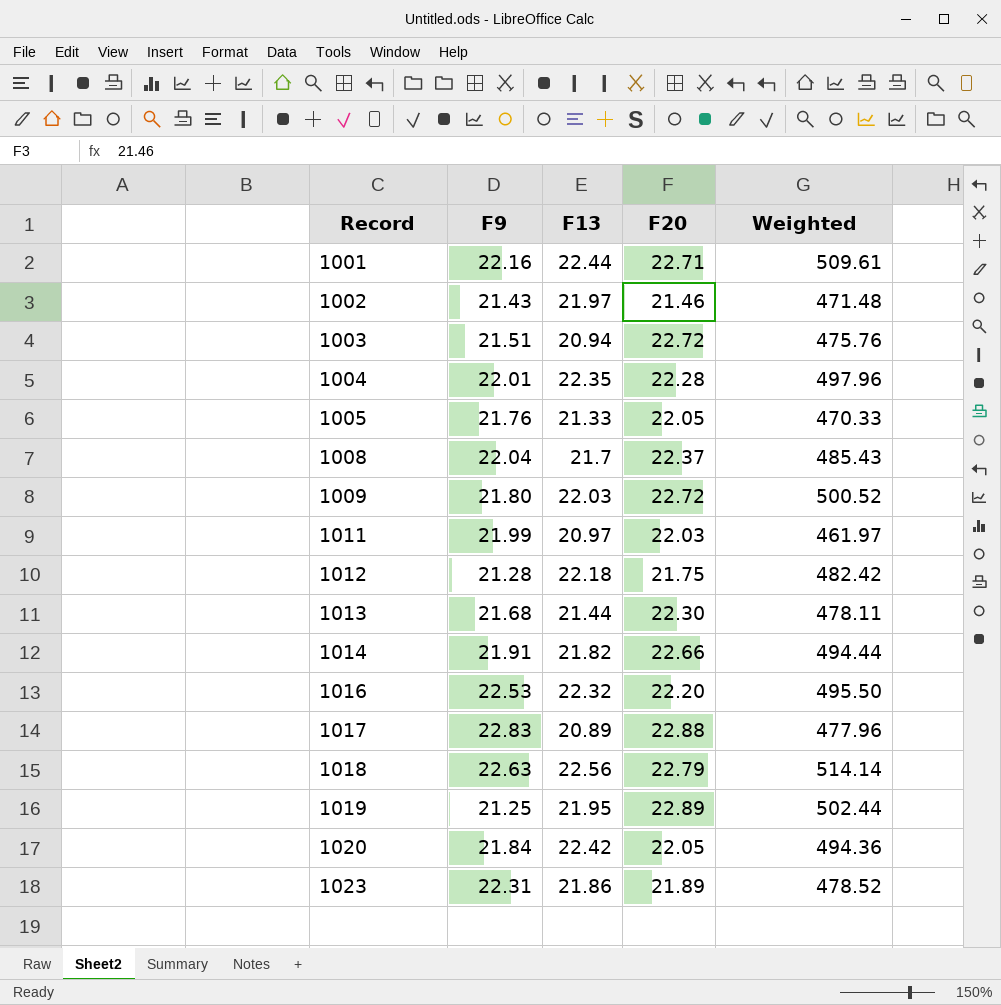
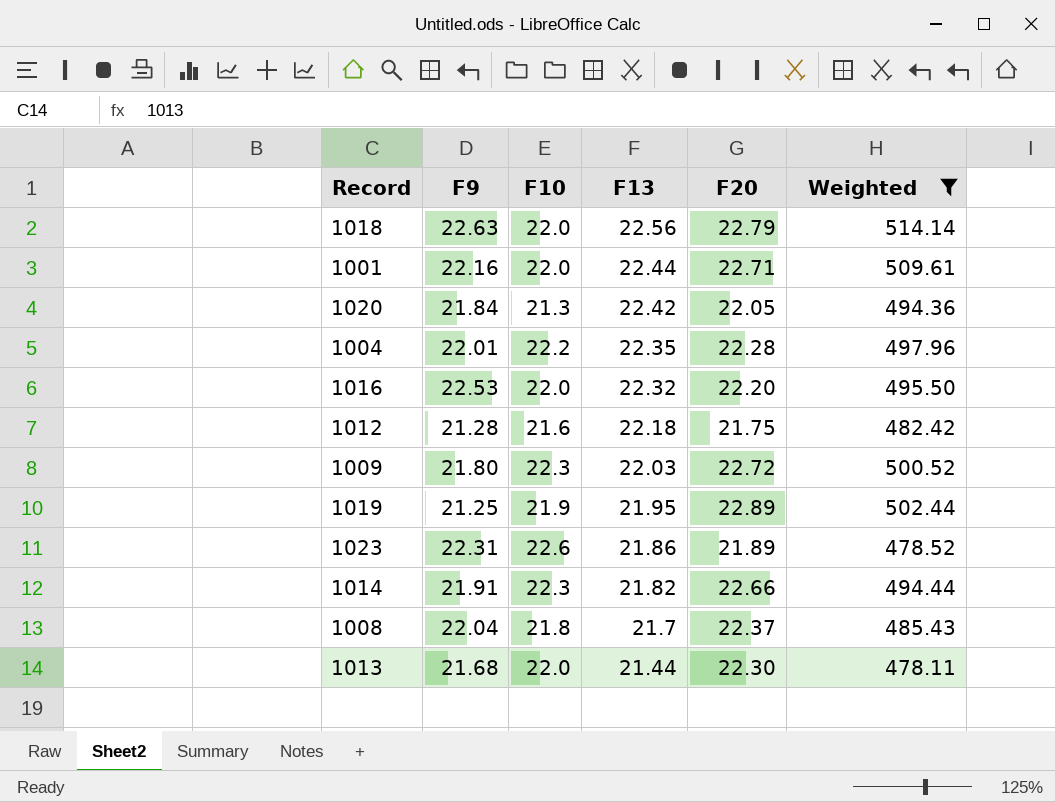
filter: none -> Weighted >= 478.11
row order: Record ascending -> F13 descending
column F10 | position: none -> 3

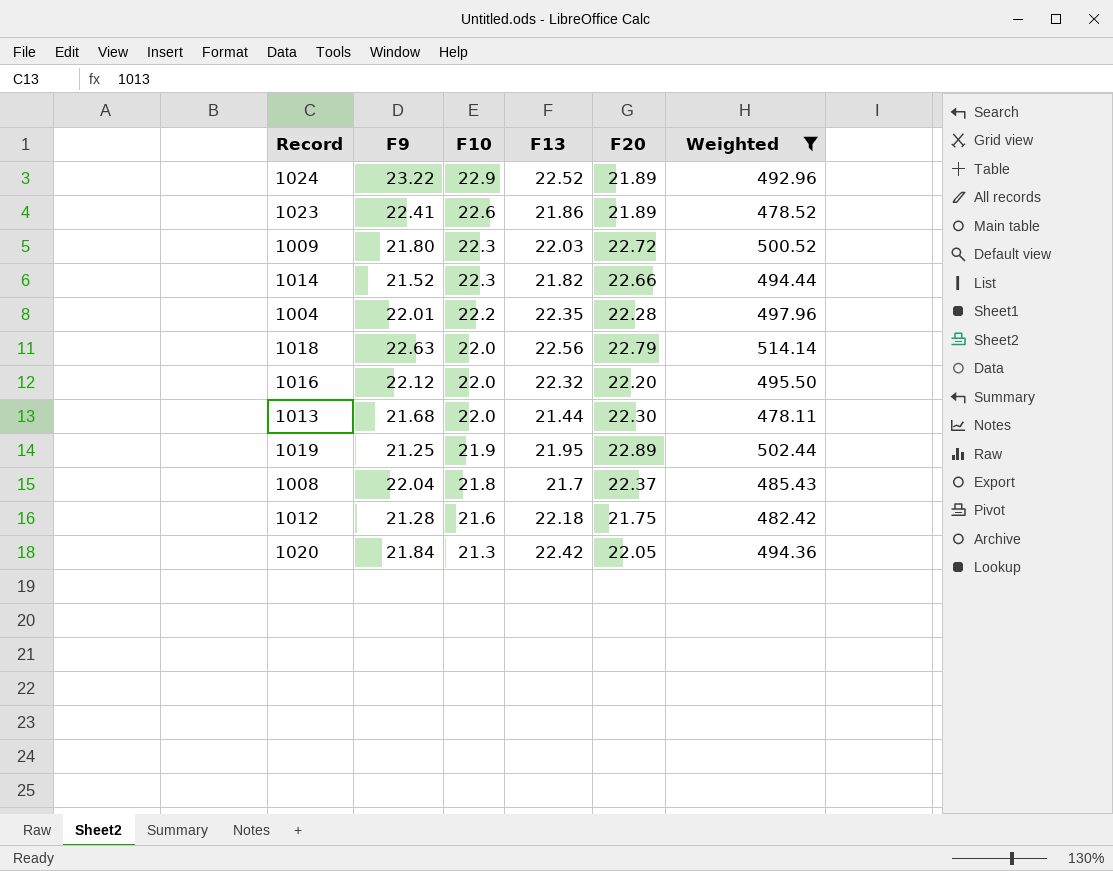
row order: F13 descending -> F10 descending
row 1001: 22.16 | 22.0 | 22.44 | 22.71 | 509.61 -> none
row 1024: none -> 23.22 | 22.9 | 22.52 | 21.89 | 492.96
1023 | F9: 22.31 -> 22.41
1014 | F9: 21.91 -> 21.52
1016 | F9: 22.53 -> 22.12

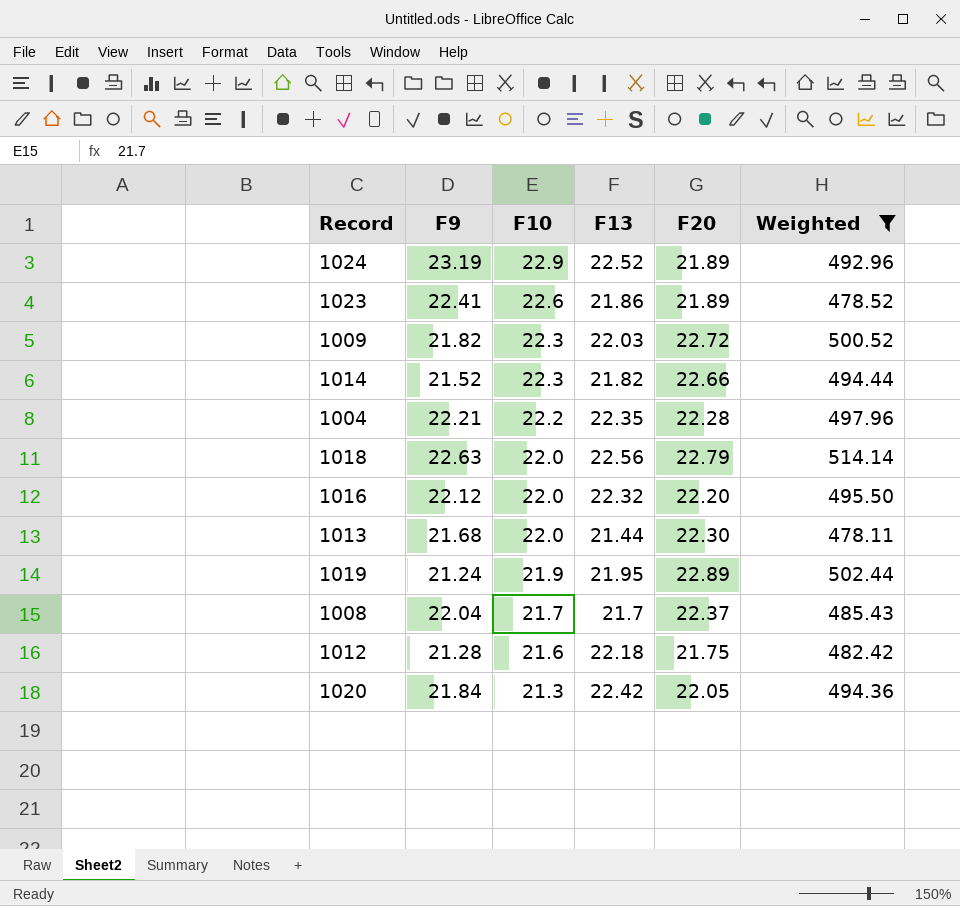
1024 | F9: 23.22 -> 23.19
1009 | F9: 21.80 -> 21.82
1004 | F9: 22.01 -> 22.21
1019 | F9: 21.25 -> 21.24
1008 | F10: 21.8 -> 21.7

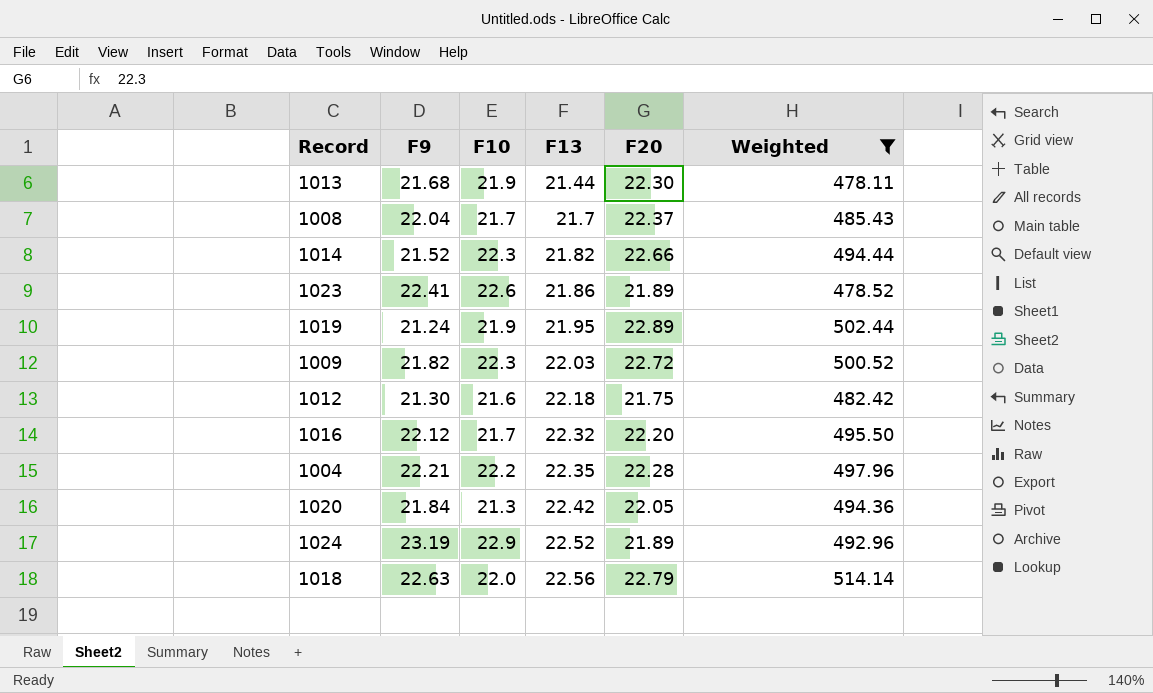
row order: F10 descending -> F13 ascending
1013 | F10: 22.0 -> 21.9
1012 | F9: 21.28 -> 21.30
1016 | F10: 22.0 -> 21.7

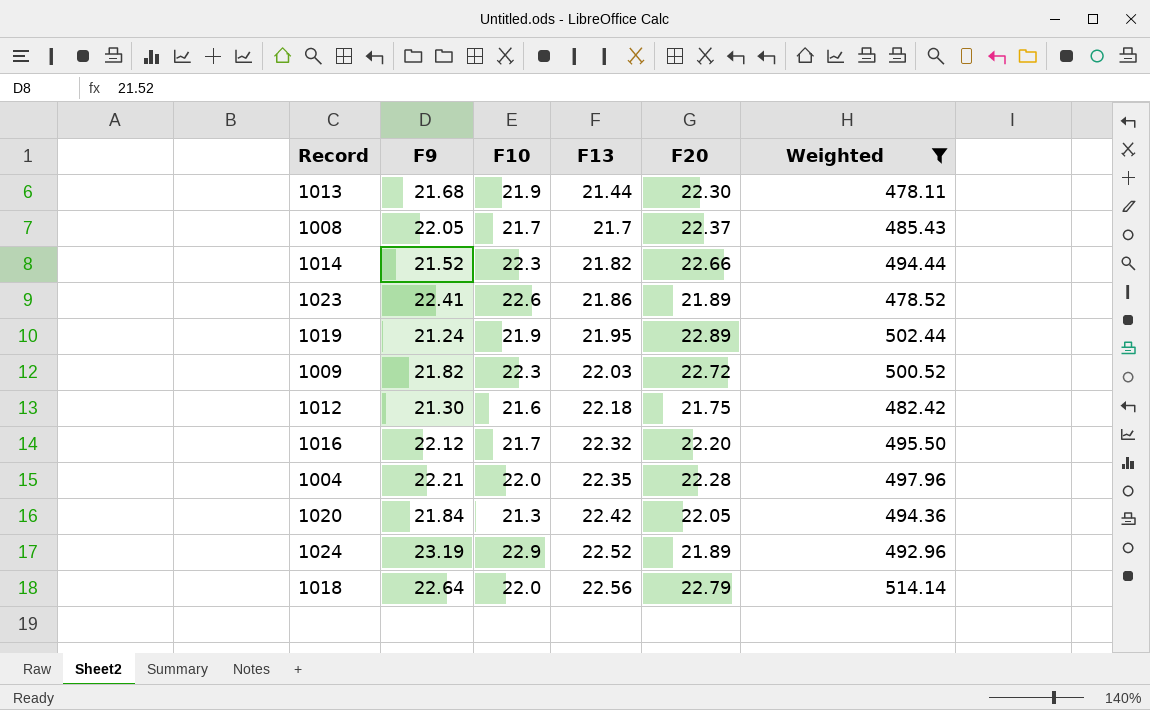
1008 | F9: 22.04 -> 22.05
1004 | F10: 22.2 -> 22.0
1018 | F9: 22.63 -> 22.64

